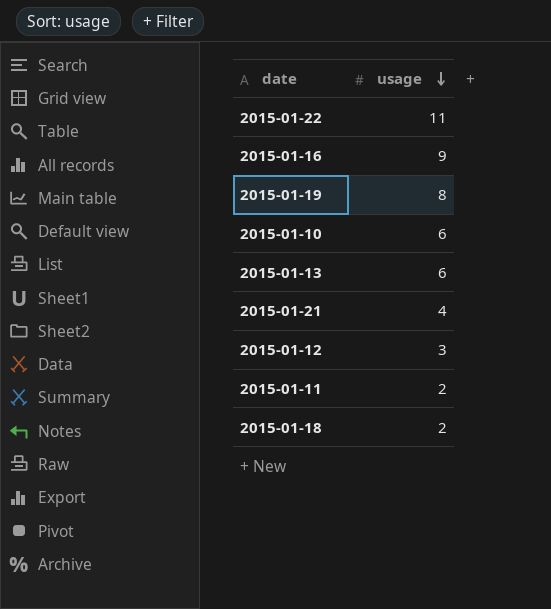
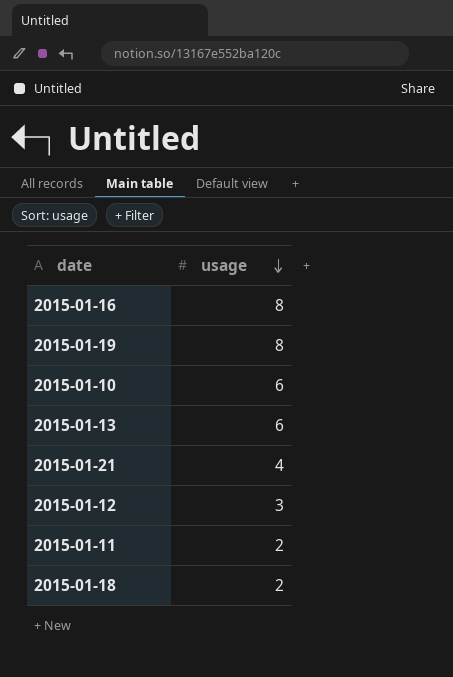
row 2015-01-22: 11 -> none
2015-01-16 | usage: 9 -> 8

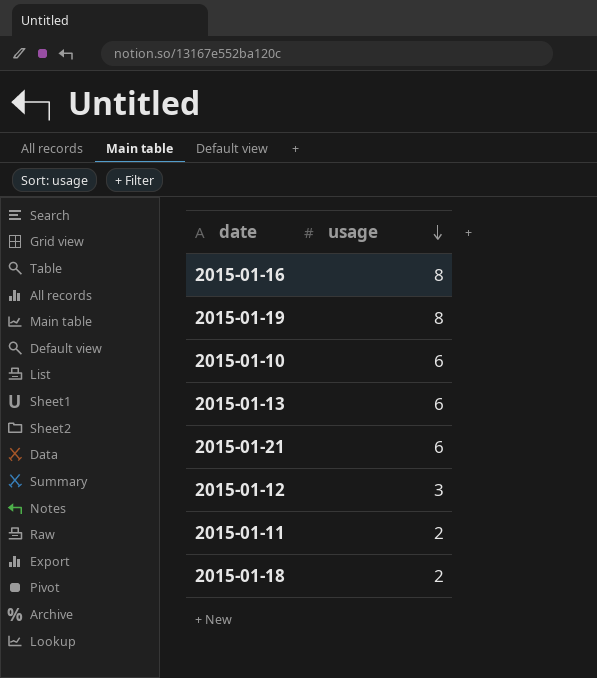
2015-01-21 | usage: 4 -> 6

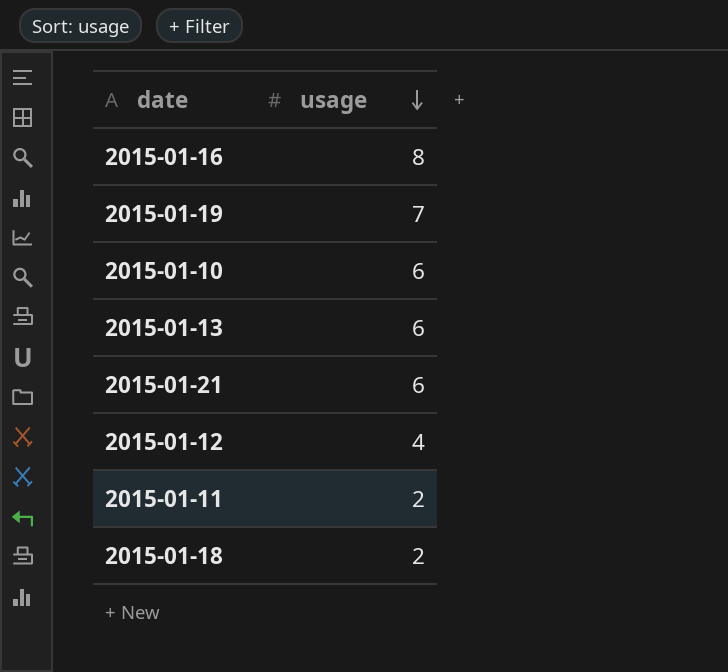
2015-01-19 | usage: 8 -> 7
2015-01-12 | usage: 3 -> 4

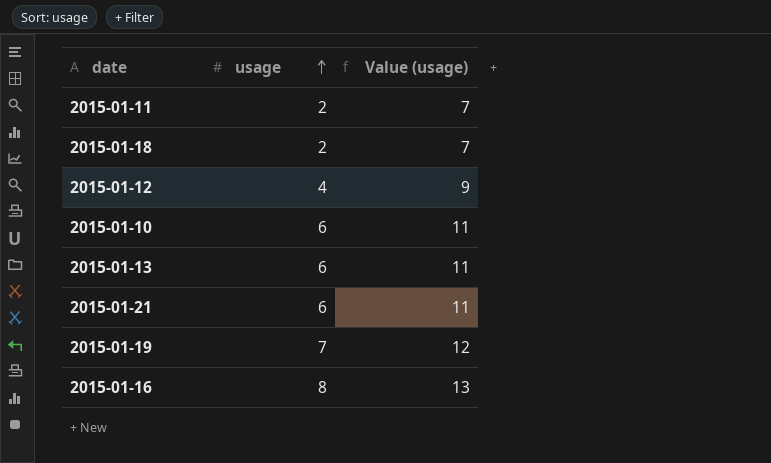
row order: usage descending -> usage ascending
column Value (usage) | formula: none -> [usage] + 5

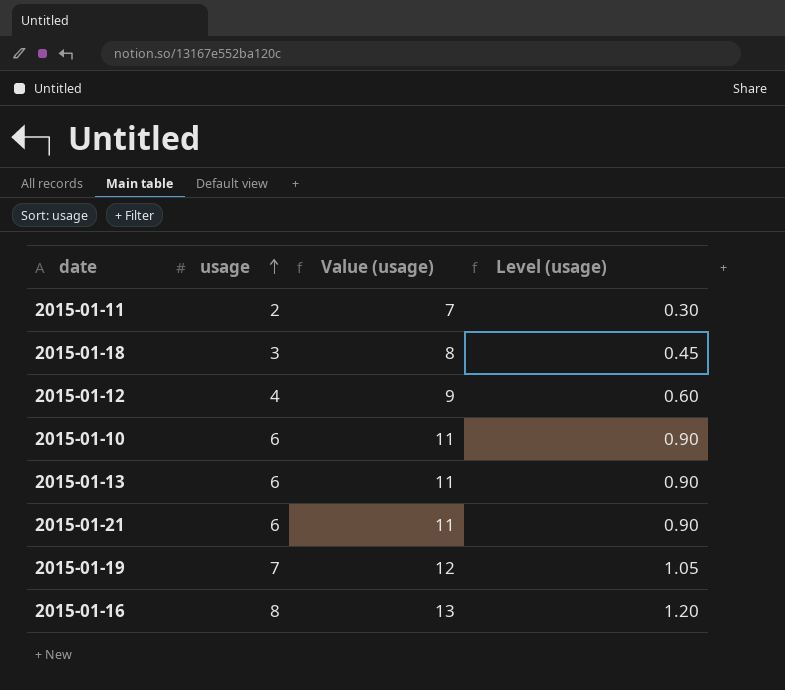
column Level (usage) | formula: none -> [usage] * 0.15
2015-01-18 | usage: 2 -> 3
2015-01-18 | Value (usage): 7 -> 8

